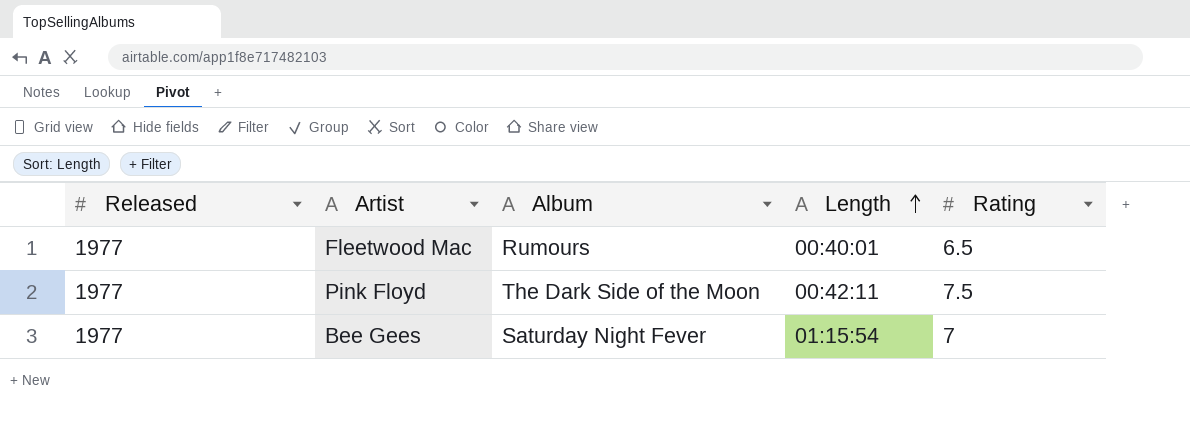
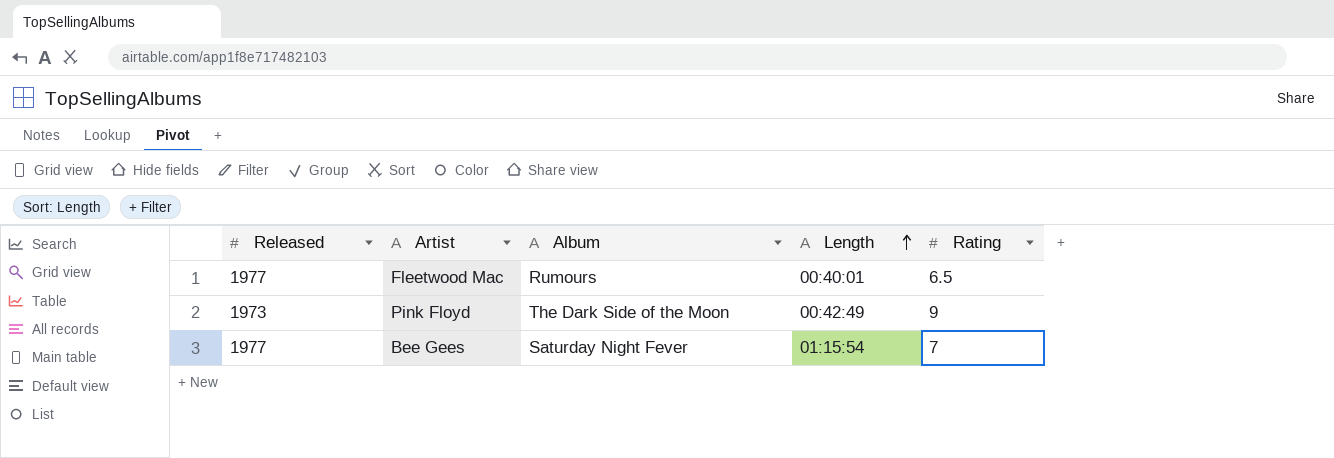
Pink Floyd | Released: 1977 -> 1973
Pink Floyd | Length: 00:42:11 -> 00:42:49
Pink Floyd | Rating: 7.5 -> 9

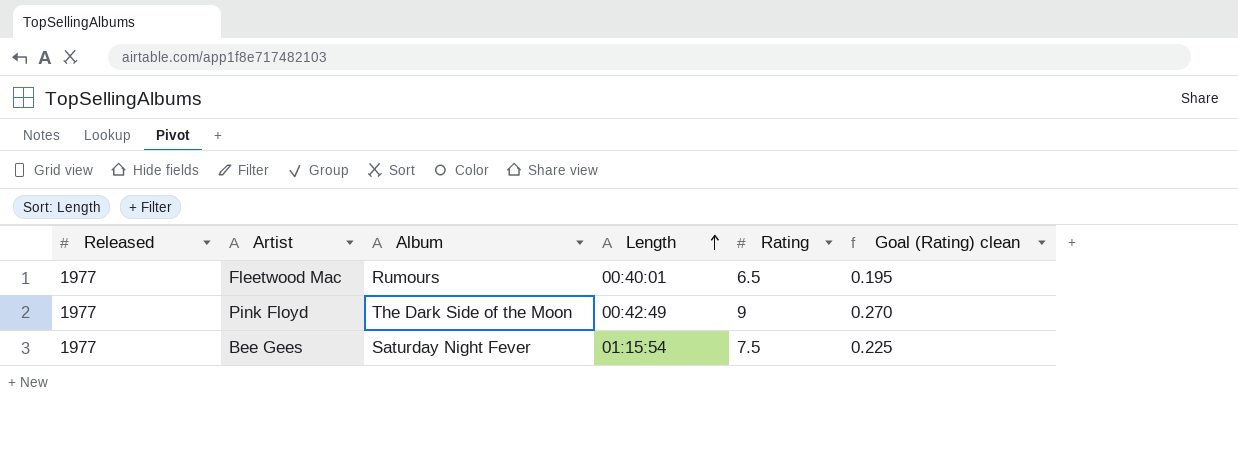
column Goal (Rating) clean | formula: none -> [Rating] * 0.03
Pink Floyd | Released: 1973 -> 1977
Bee Gees | Rating: 7 -> 7.5

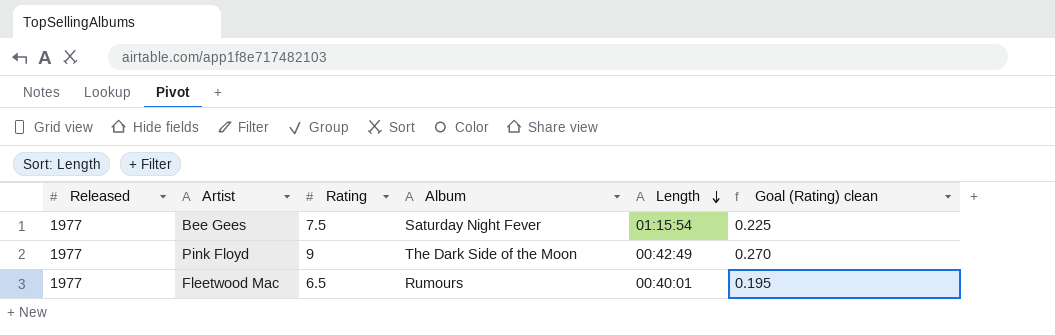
row order: Length ascending -> Length descending
column Rating | position: 5 -> 3

